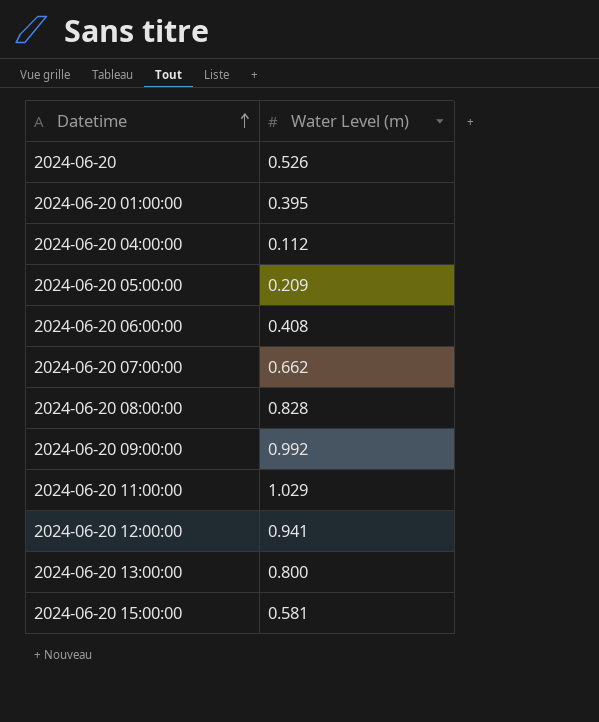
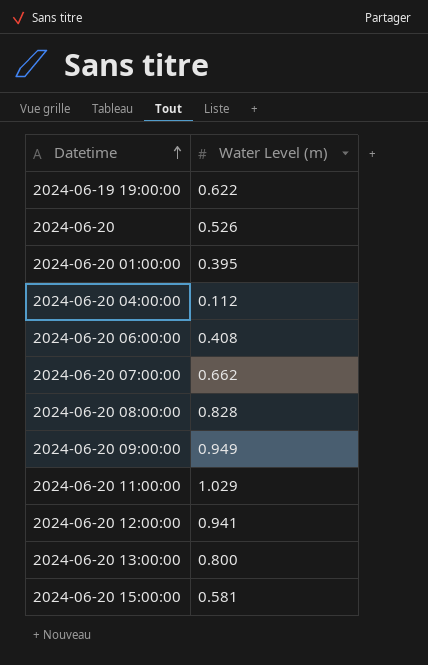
row 2024-06-20 05:00:00: 0.209 -> none
row 2024-06-19 19:00:00: none -> 0.622
2024-06-20 09:00:00 | Water Level (m): 0.992 -> 0.949

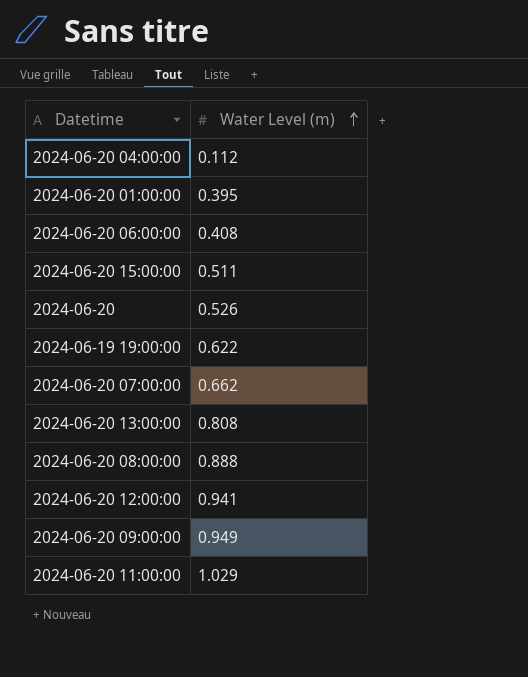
row order: Datetime ascending -> Water Level (m) ascending
2024-06-20 15:00:00 | Water Level (m): 0.581 -> 0.511
2024-06-20 13:00:00 | Water Level (m): 0.800 -> 0.808
2024-06-20 08:00:00 | Water Level (m): 0.828 -> 0.888

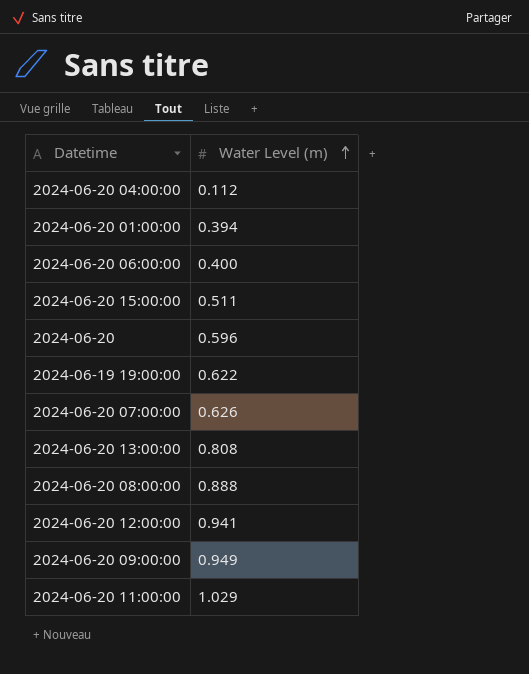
2024-06-20 01:00:00 | Water Level (m): 0.395 -> 0.394
2024-06-20 06:00:00 | Water Level (m): 0.408 -> 0.400
2024-06-20 | Water Level (m): 0.526 -> 0.596
2024-06-20 07:00:00 | Water Level (m): 0.662 -> 0.626

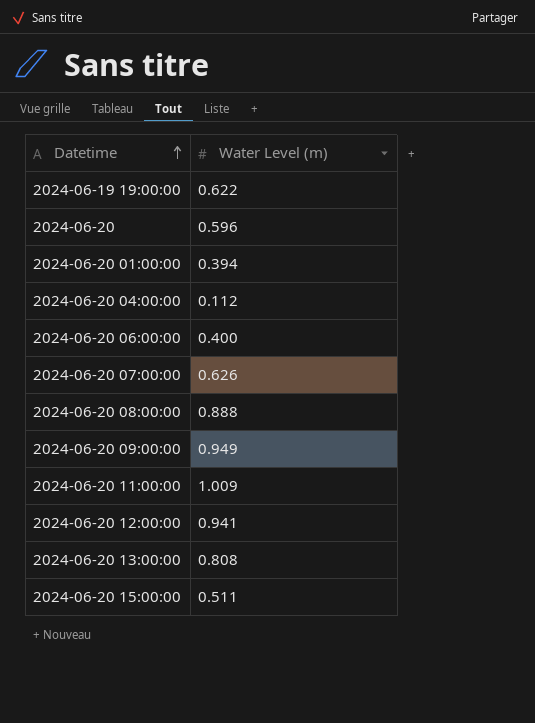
row order: Water Level (m) ascending -> Datetime ascending
2024-06-20 11:00:00 | Water Level (m): 1.029 -> 1.009

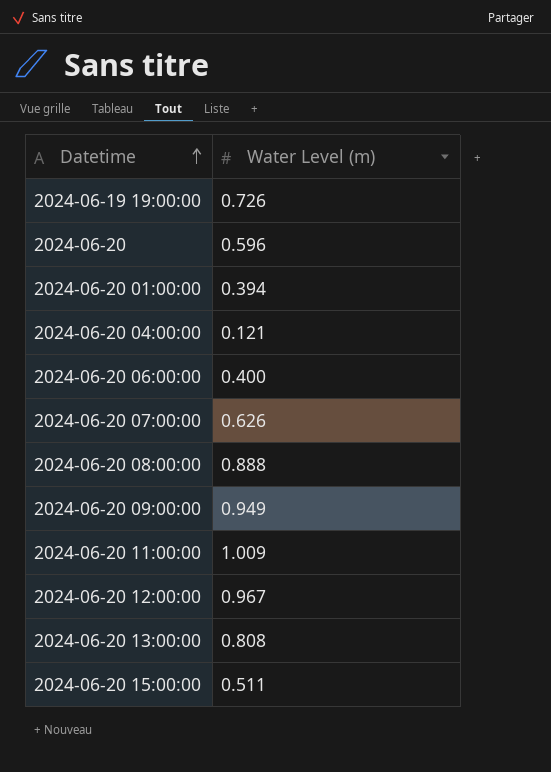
2024-06-19 19:00:00 | Water Level (m): 0.622 -> 0.726
2024-06-20 04:00:00 | Water Level (m): 0.112 -> 0.121
2024-06-20 12:00:00 | Water Level (m): 0.941 -> 0.967

